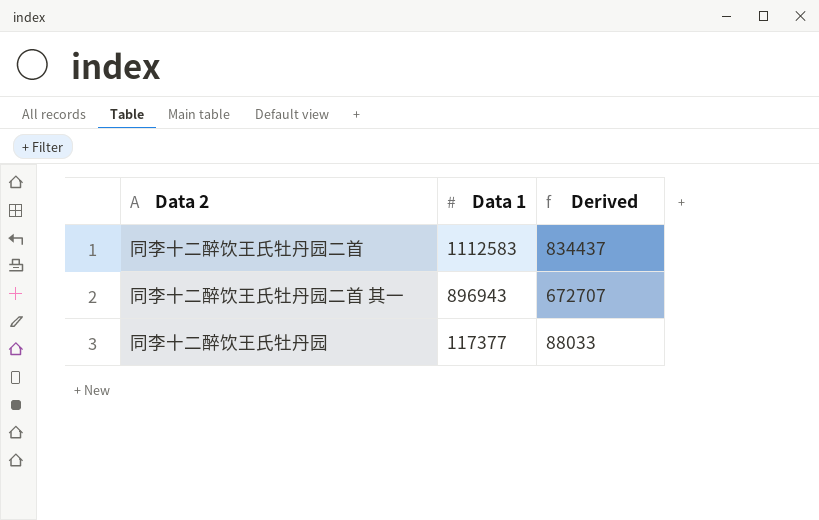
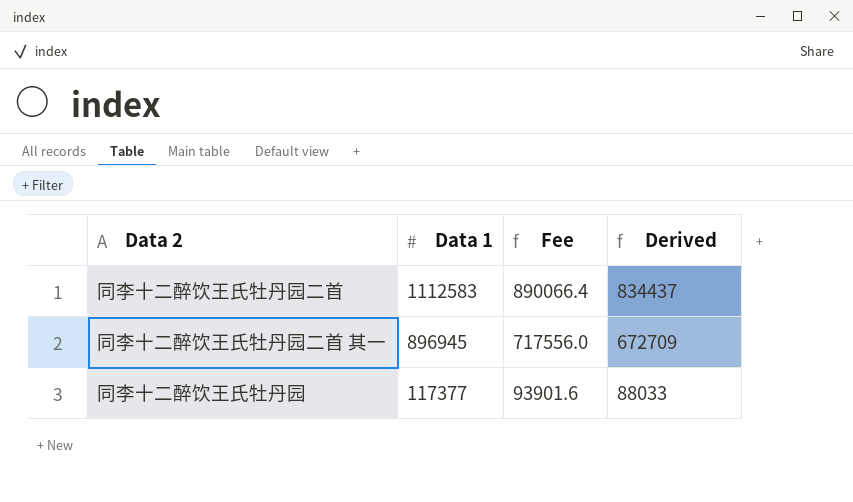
column Fee | formula: none -> [Data 1] * 0.8
同李十二醉饮王氏牡丹园二首 其一 | Data 1: 896943 -> 896945
同李十二醉饮王氏牡丹园二首 其一 | Derived: 672707 -> 672709

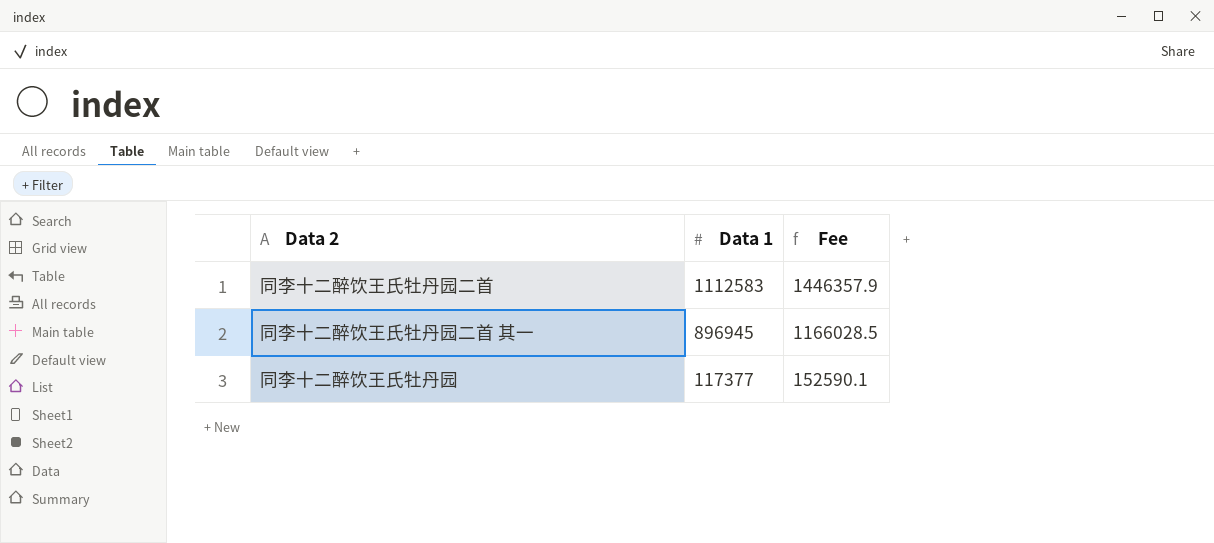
column Derived | formula: [Data 1] * 0.75 -> none
column Fee | formula: [Data 1] * 0.8 -> [Data 1] * 1.3

